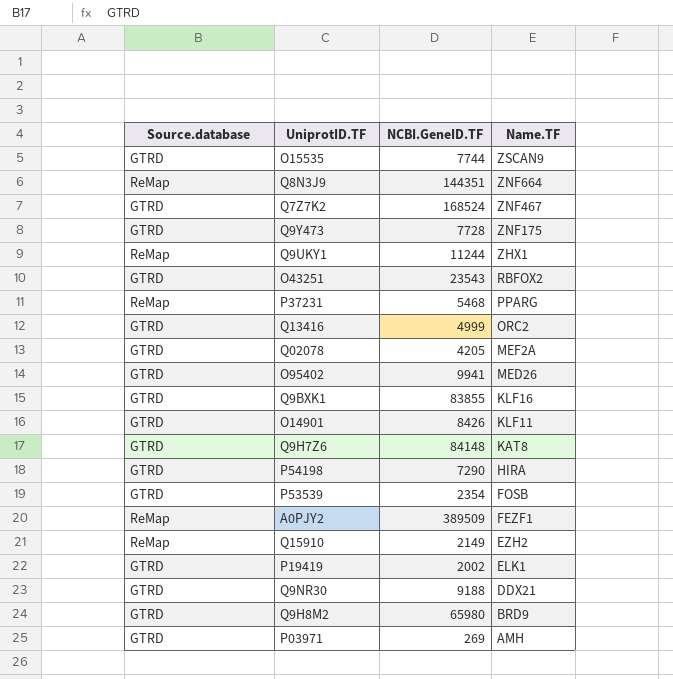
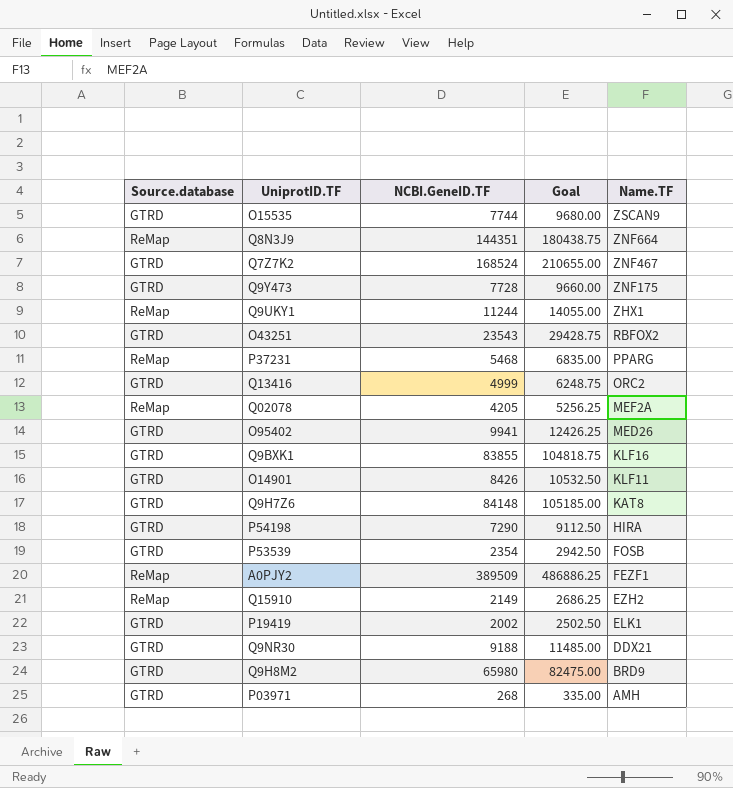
column Goal | formula: none -> [NCBI.GeneID.TF] * 1.25
Q02078 | Source.database: GTRD -> ReMap
P03971 | NCBI.GeneID.TF: 269 -> 268

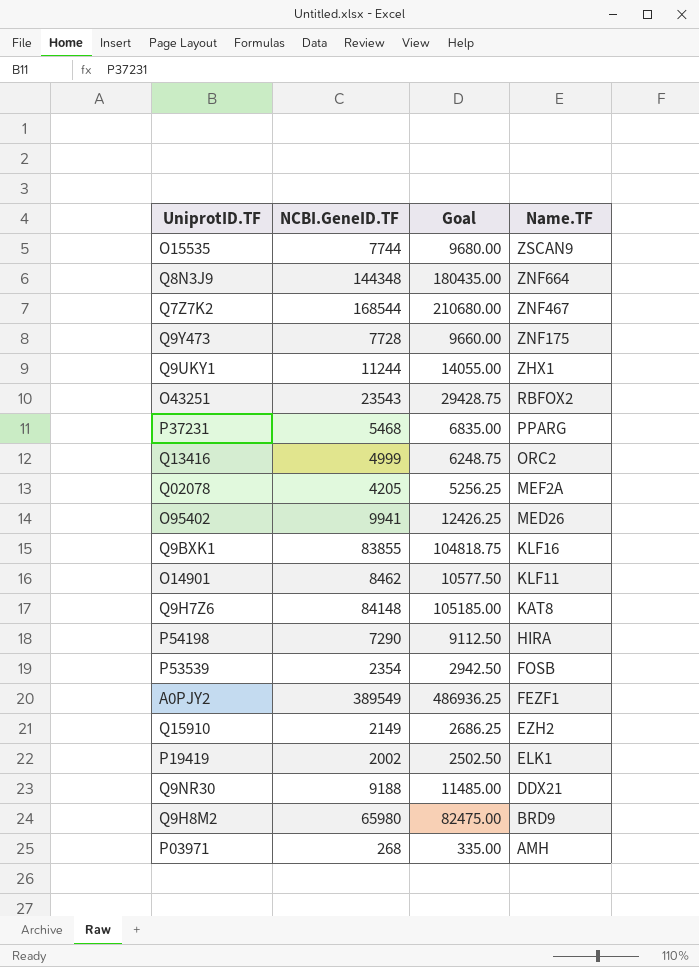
column Source.database | position: 1 -> none
Q8N3J9 | NCBI.GeneID.TF: 144351 -> 144348
Q8N3J9 | Goal: 180438.75 -> 180435.00
Q7Z7K2 | NCBI.GeneID.TF: 168524 -> 168544
Q7Z7K2 | Goal: 210655.00 -> 210680.00
O14901 | NCBI.GeneID.TF: 8426 -> 8462
O14901 | Goal: 10532.50 -> 10577.50
A0PJY2 | NCBI.GeneID.TF: 389509 -> 389549
A0PJY2 | Goal: 486886.25 -> 486936.25

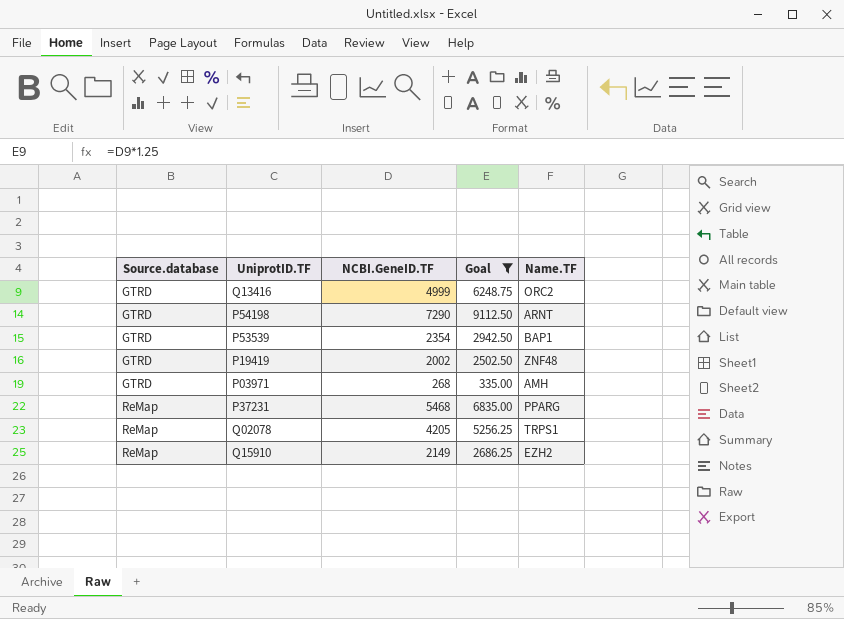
filter: none -> Goal <= 9112.50
row order: Name.TF descending -> Source.database ascending
column Source.database | position: none -> 1
P54198 | Name.TF: HIRA -> ARNT
P53539 | Name.TF: FOSB -> BAP1
P19419 | Name.TF: ELK1 -> ZNF48
Q02078 | Name.TF: MEF2A -> TRPS1

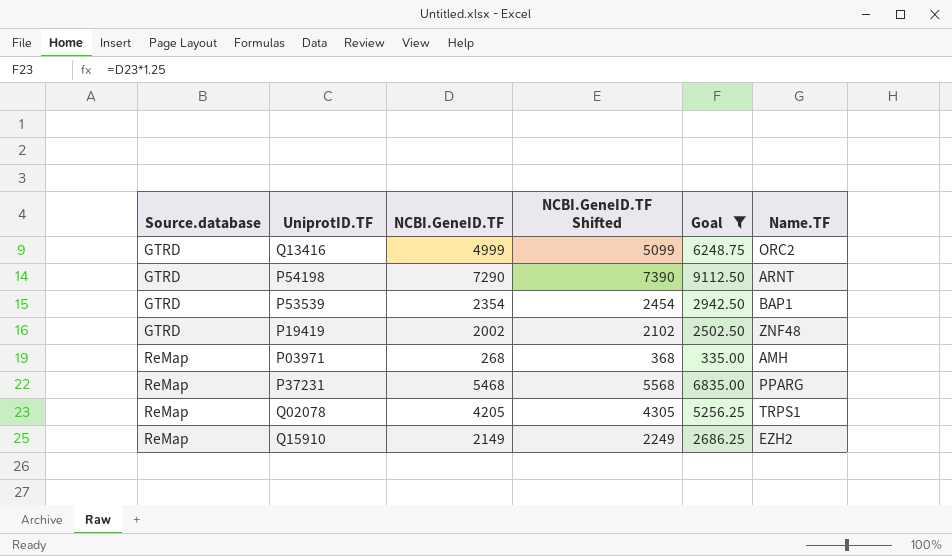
column NCBI.GeneID.TF Shifted | formula: none -> [NCBI.GeneID.TF] + 100
P03971 | Source.database: GTRD -> ReMap

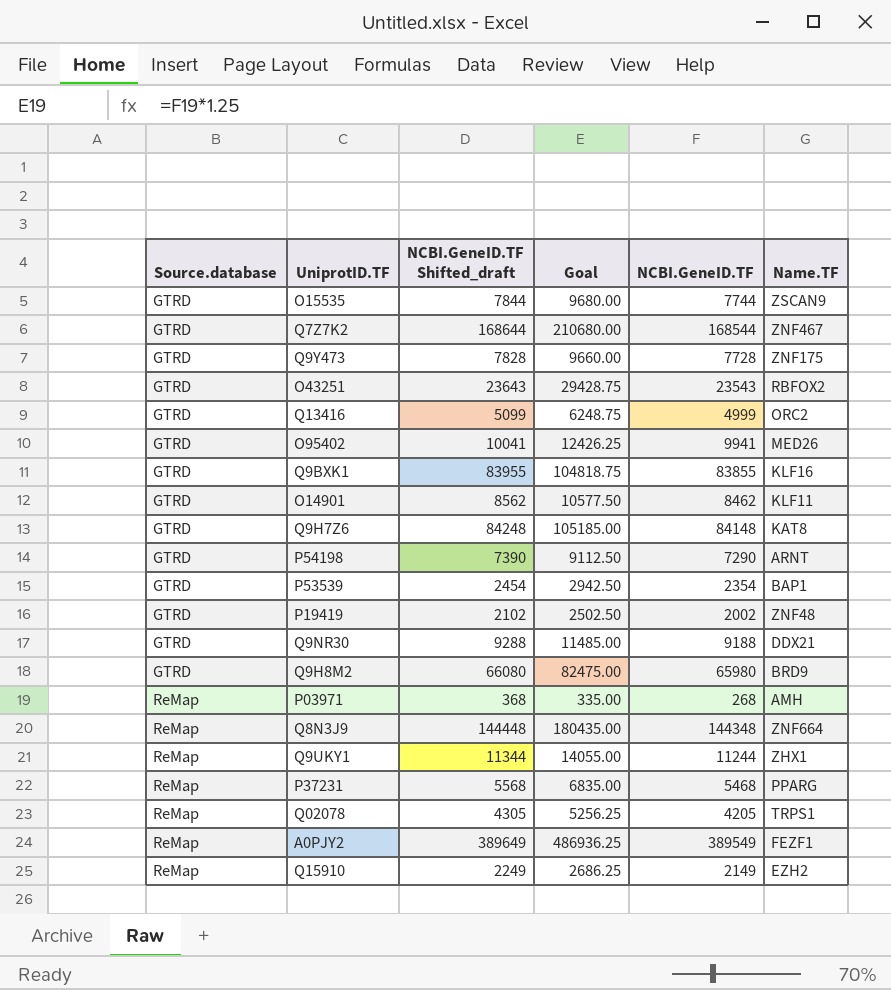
filter: Goal <= 9112.50 -> none
column name: NCBI.GeneID.TF Shifted -> NCBI.GeneID.TF Shifted_draft
column NCBI.GeneID.TF | position: 3 -> 5

